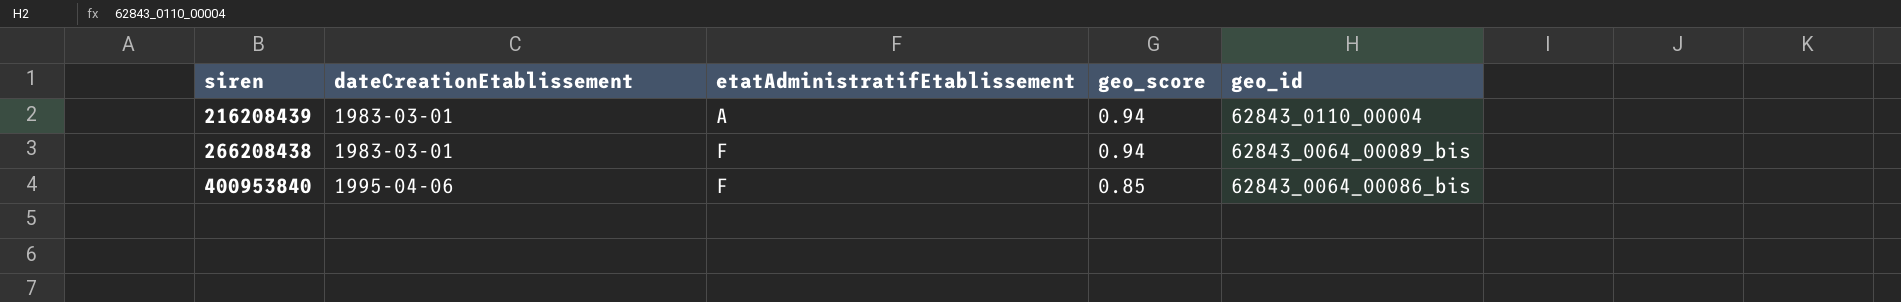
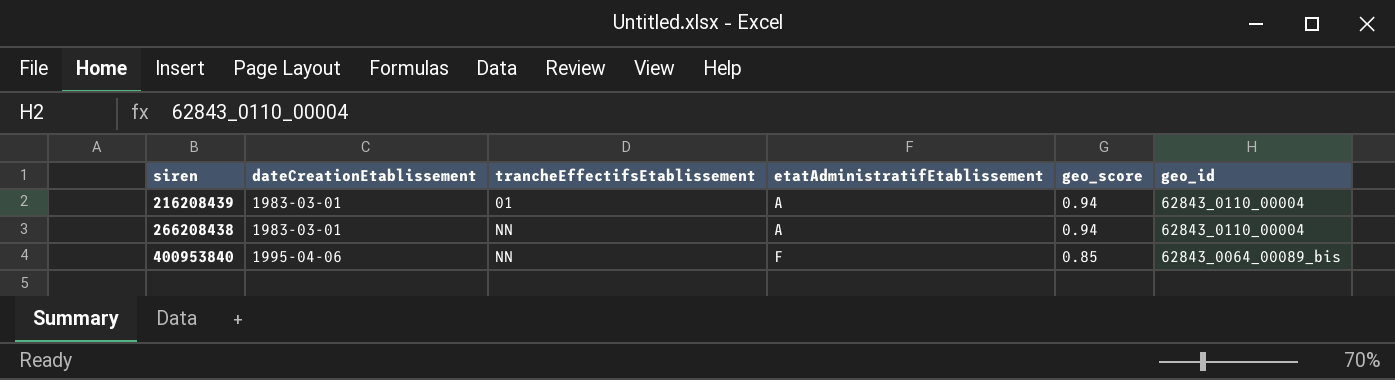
column trancheEffectifsEtablissement | position: none -> 3
266208438 | etatAdministratifEtablissement: F -> A
266208438 | geo_id: 62843_0064_00089_bis -> 62843_0110_00004
400953840 | geo_id: 62843_0064_00086_bis -> 62843_0064_00089_bis

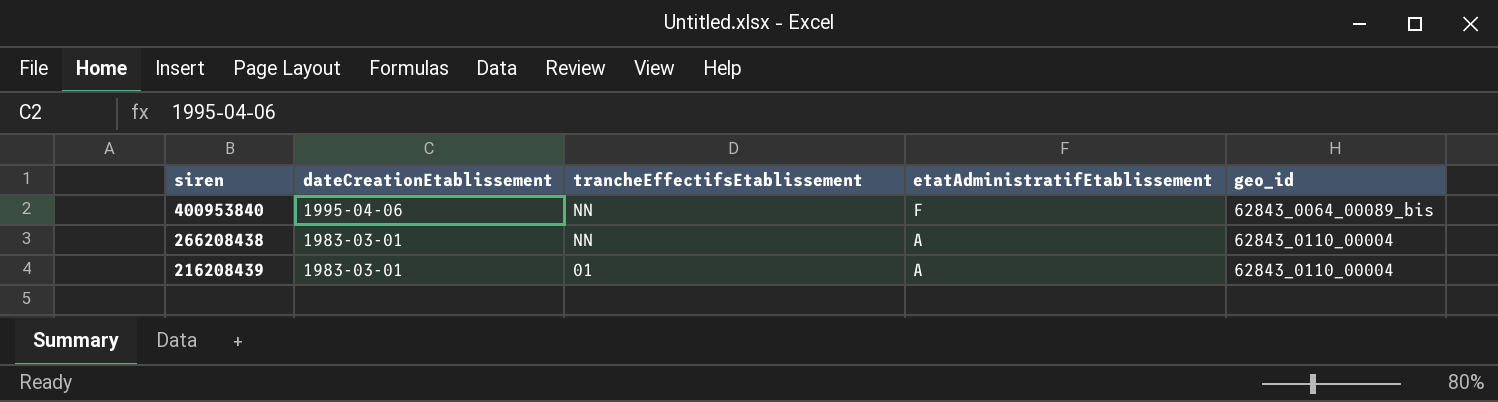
row order: siren ascending -> siren descending
column geo_score | position: 5 -> none

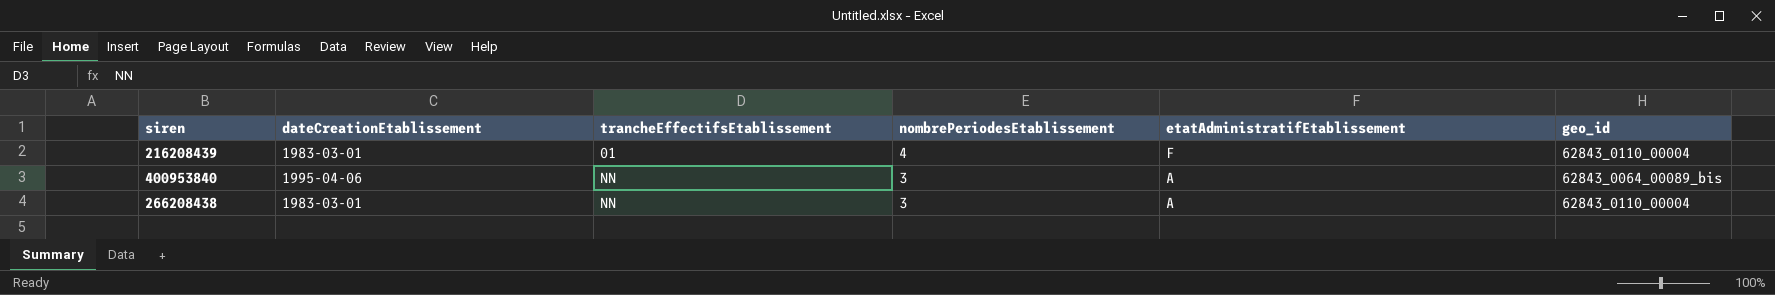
row order: siren descending -> trancheEffectifsEtablissement ascending
column nombrePeriodesEtablissement | position: none -> 4
216208439 | etatAdministratifEtablissement: A -> F
400953840 | etatAdministratifEtablissement: F -> A

